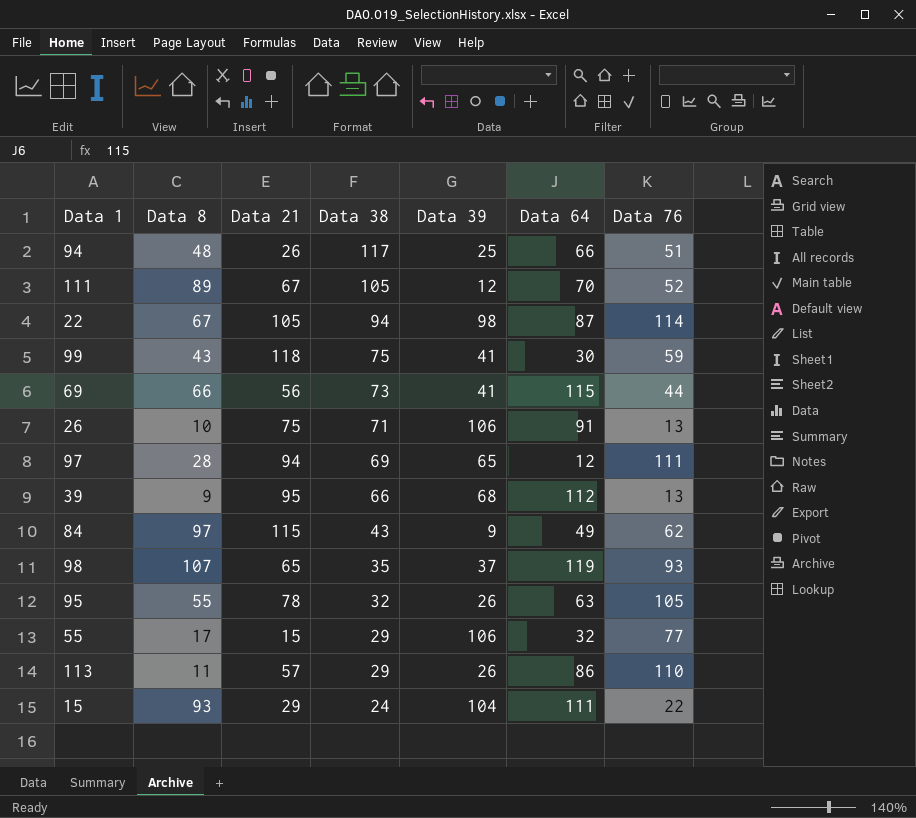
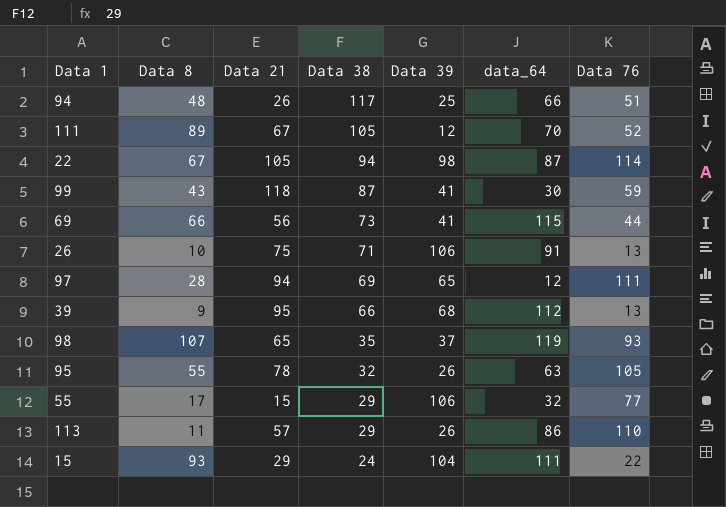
column name: Data 64 -> data_64
row 84: 97 | 115 | 43 | 9 | 49 | 62 -> none
99 | Data 38: 75 -> 87

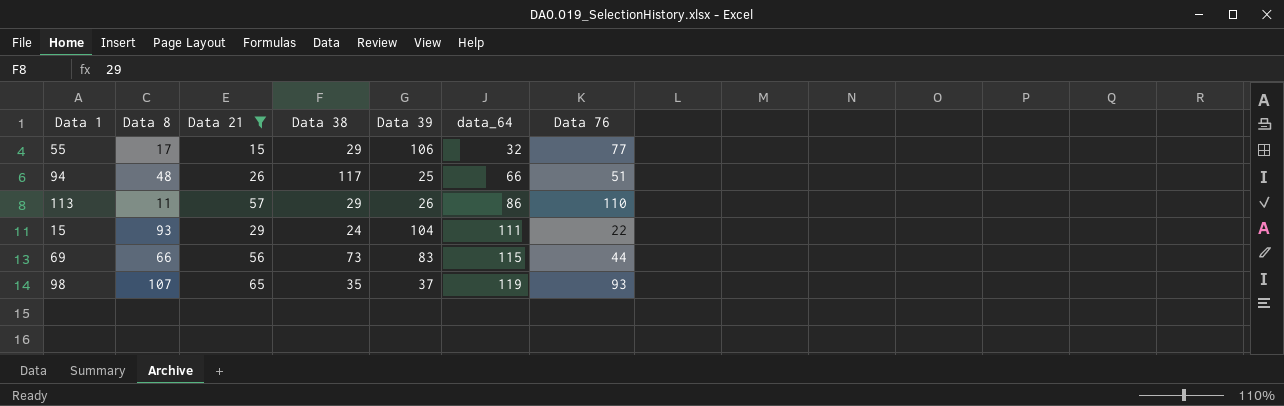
filter: none -> Data 21 <= 65
row order: Data 38 descending -> data_64 ascending
69 | Data 39: 41 -> 83

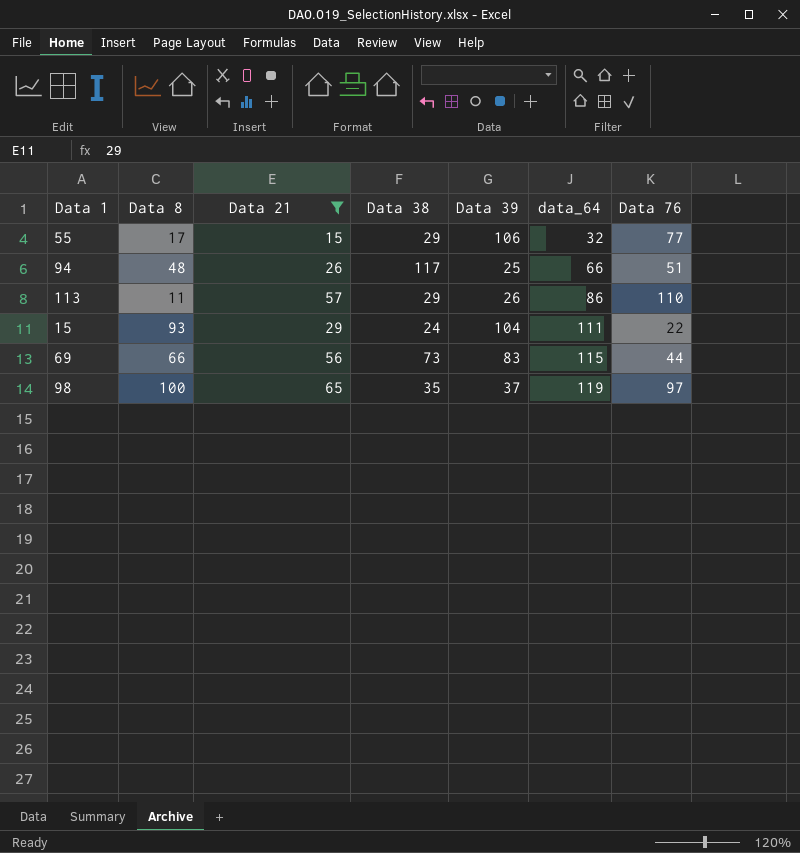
98 | Data 8: 107 -> 100
98 | Data 76: 93 -> 97

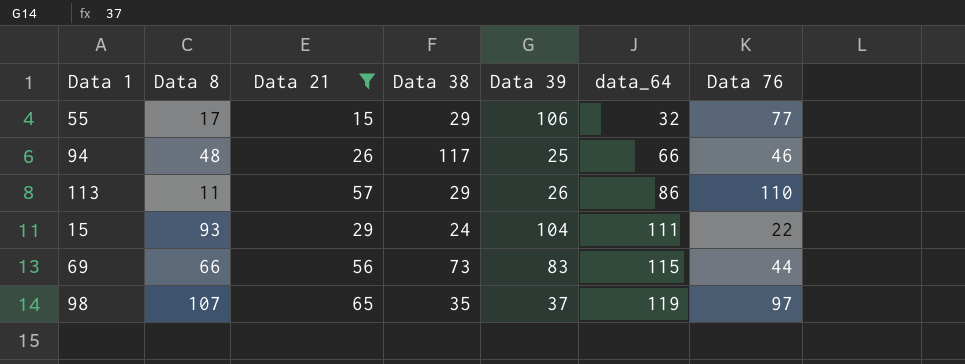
94 | Data 76: 51 -> 46
98 | Data 8: 100 -> 107

